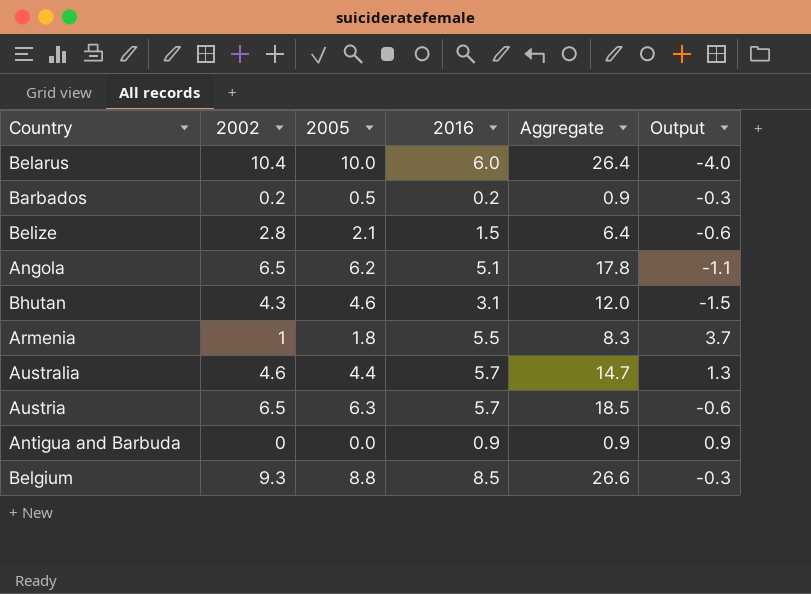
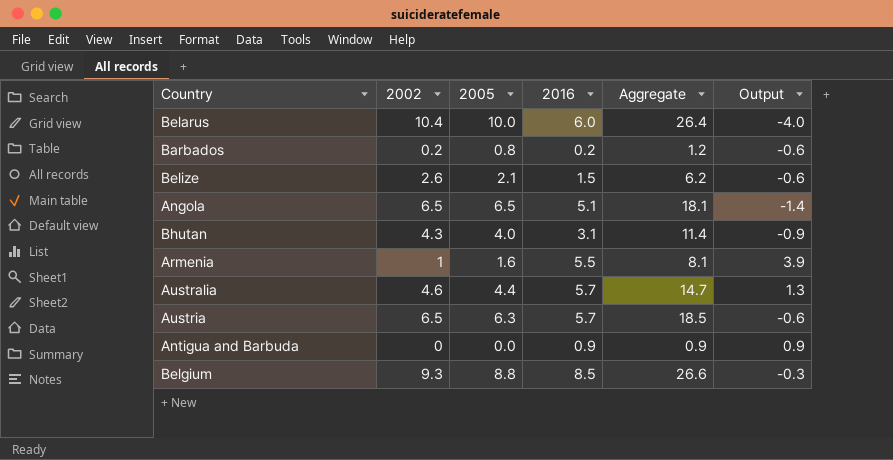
Barbados | 2005: 0.5 -> 0.8
Barbados | Aggregate: 0.9 -> 1.2
Barbados | Output: -0.3 -> -0.6
Belize | 2002: 2.8 -> 2.6
Belize | Aggregate: 6.4 -> 6.2
Angola | 2005: 6.2 -> 6.5
Angola | Aggregate: 17.8 -> 18.1
Angola | Output: -1.1 -> -1.4
Bhutan | 2005: 4.6 -> 4.0
Bhutan | Aggregate: 12.0 -> 11.4
Bhutan | Output: -1.5 -> -0.9
Armenia | 2005: 1.8 -> 1.6
Armenia | Aggregate: 8.3 -> 8.1
Armenia | Output: 3.7 -> 3.9

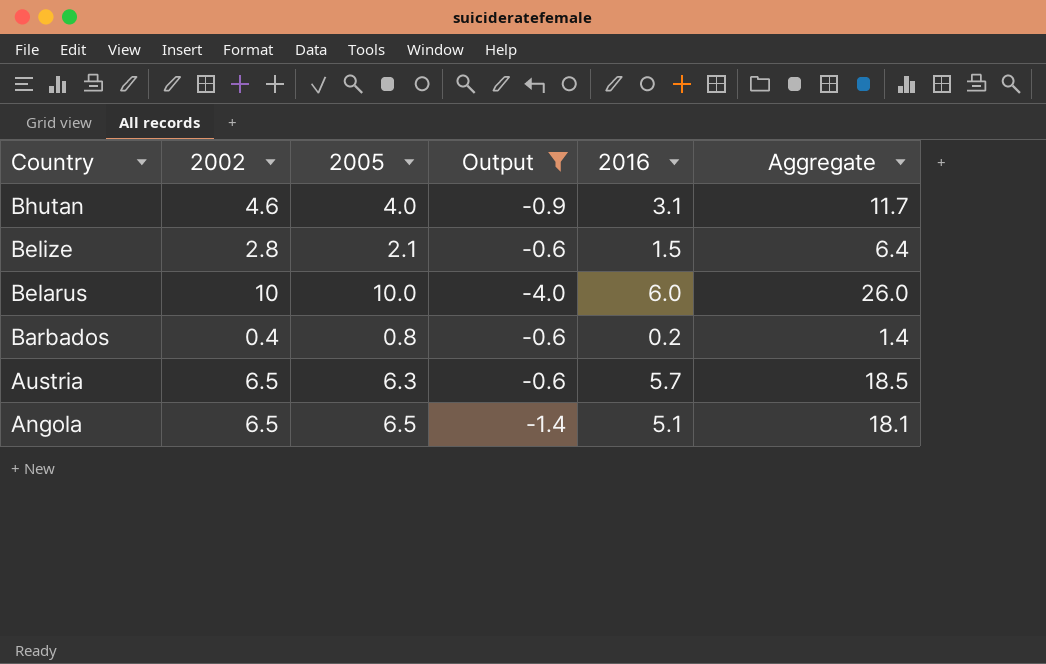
filter: none -> Output <= -0.6
row order: none -> Country descending
column Output | position: 6 -> 4
Bhutan | 2002: 4.3 -> 4.6
Bhutan | Aggregate: 11.4 -> 11.7
Belize | 2002: 2.6 -> 2.8
Belize | Aggregate: 6.2 -> 6.4
Belarus | 2002: 10.4 -> 10
Belarus | Aggregate: 26.4 -> 26.0
Barbados | 2002: 0.2 -> 0.4
Barbados | Aggregate: 1.2 -> 1.4

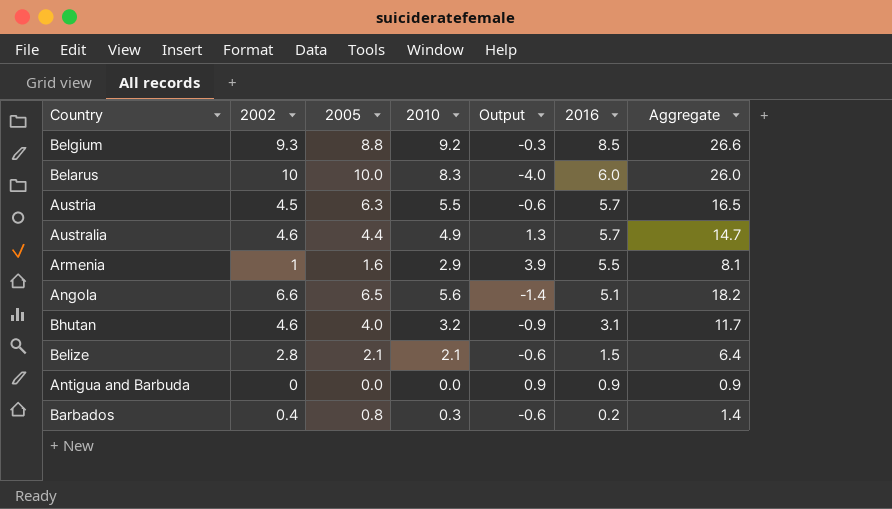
filter: Output <= -0.6 -> none
row order: Country descending -> 2016 descending
column 2010 | position: none -> 4
Austria | 2002: 6.5 -> 4.5
Austria | Aggregate: 18.5 -> 16.5
Angola | 2002: 6.5 -> 6.6
Angola | Aggregate: 18.1 -> 18.2

